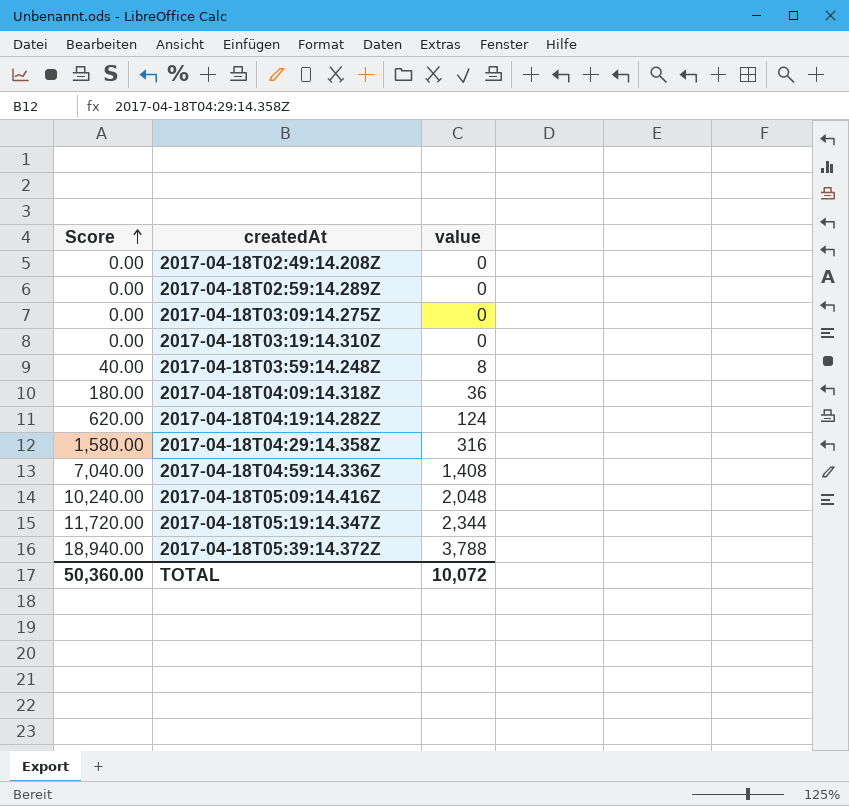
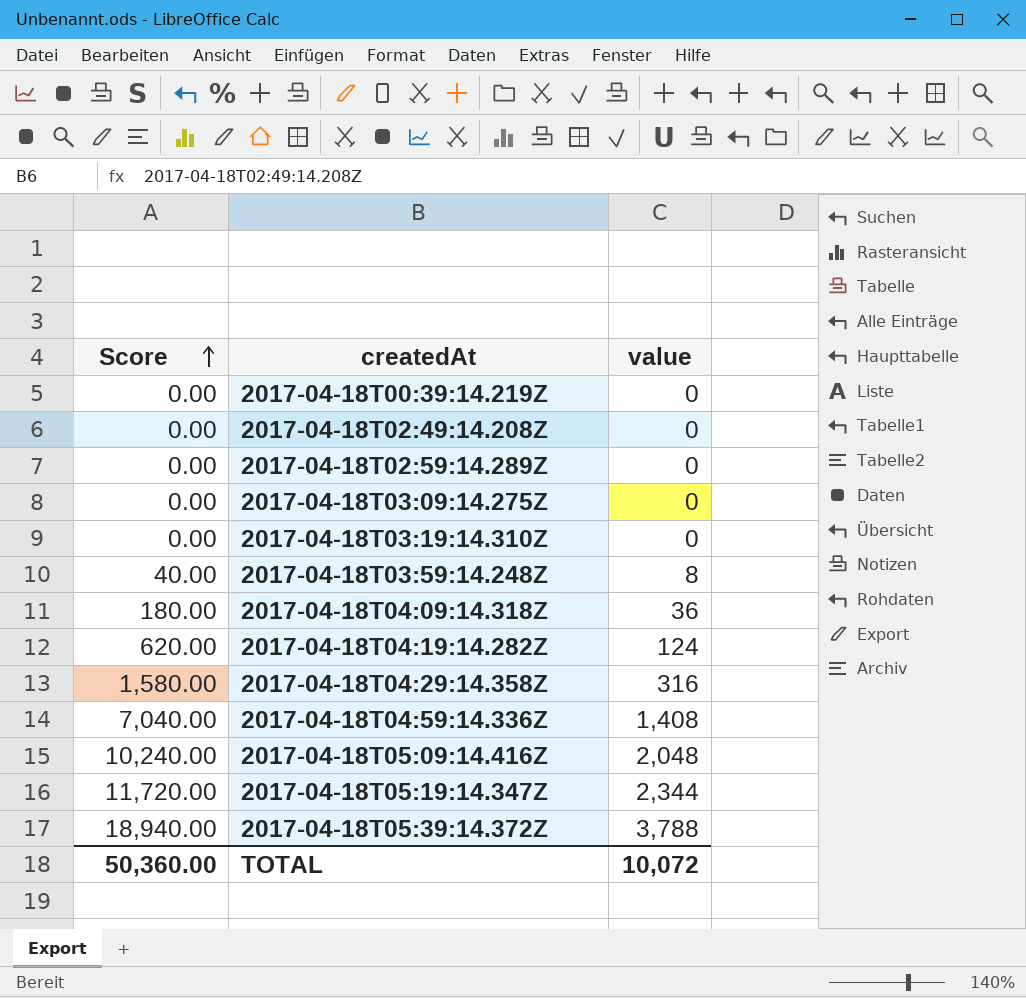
row 2017-04-18T00:39:14.219Z: none -> 0.00 | 0

